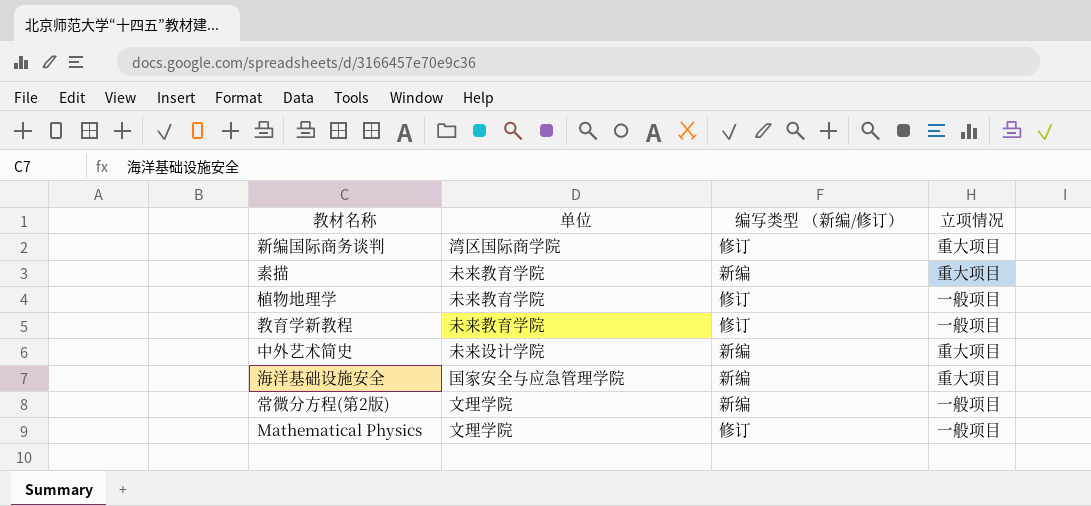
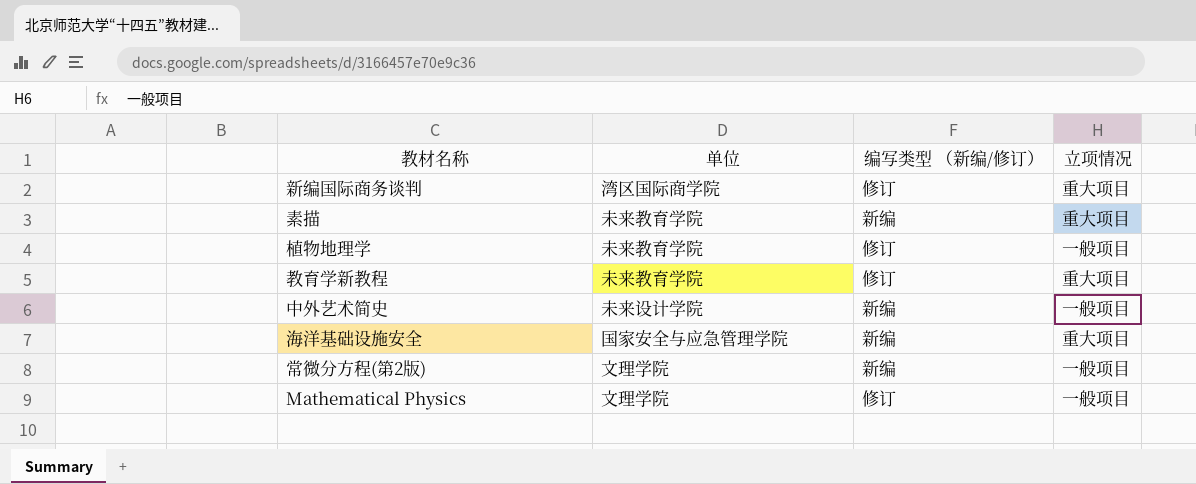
教育学新教程 | 立项情况: 一般项目 -> 重大项目
中外艺术简史 | 立项情况: 重大项目 -> 一般项目

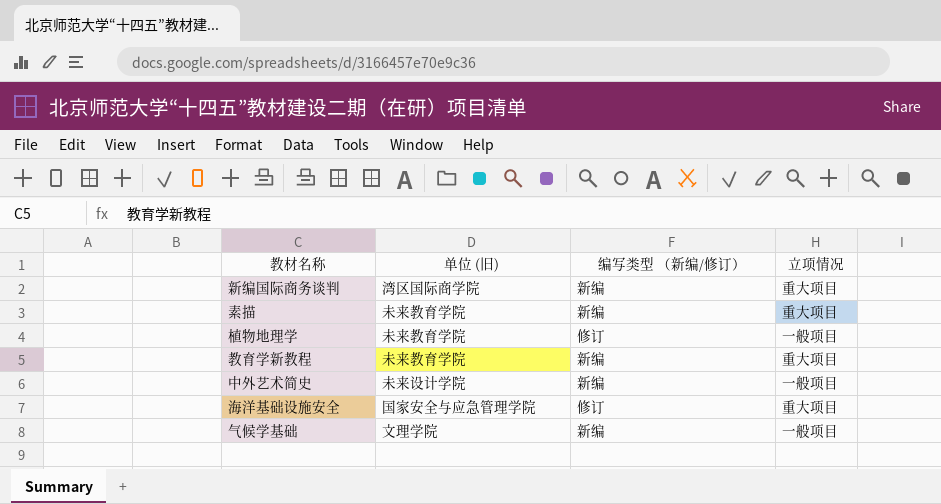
column name: 单位 -> 单位 (旧)
row 常微分方程(第2版): 文理学院 | 新编 | 一般项目 -> none
row Mathematical Physics: 文理学院 | 修订 | 一般项目 -> none
新编国际商务谈判 | 编写类型 （新编/修订）: 修订 -> 新编
教育学新教程 | 编写类型 （新编/修订）: 修订 -> 新编
海洋基础设施安全 | 编写类型 （新编/修订）: 新编 -> 修订
row 气候学基础: none -> 文理学院 | 新编 | 一般项目

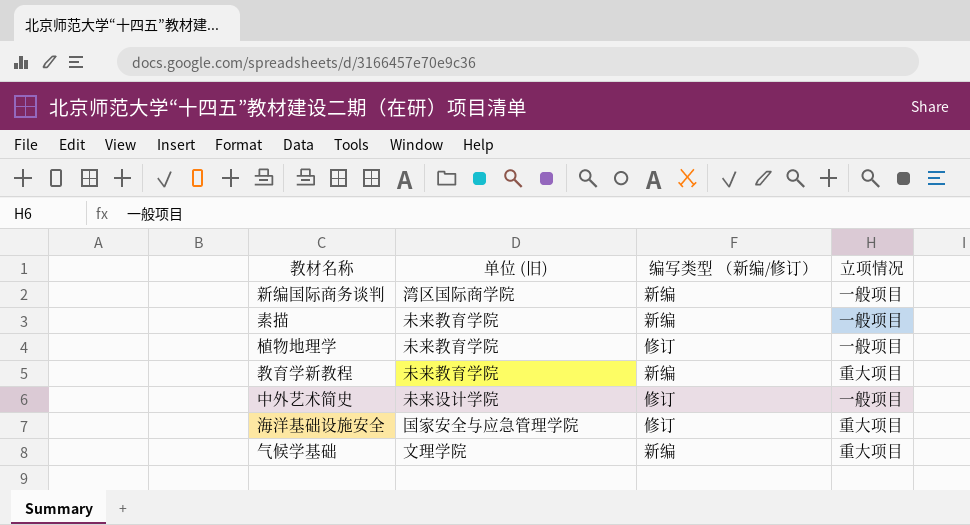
新编国际商务谈判 | 立项情况: 重大项目 -> 一般项目
素描 | 立项情况: 重大项目 -> 一般项目
中外艺术简史 | 编写类型 （新编/修订）: 新编 -> 修订
气候学基础 | 立项情况: 一般项目 -> 重大项目

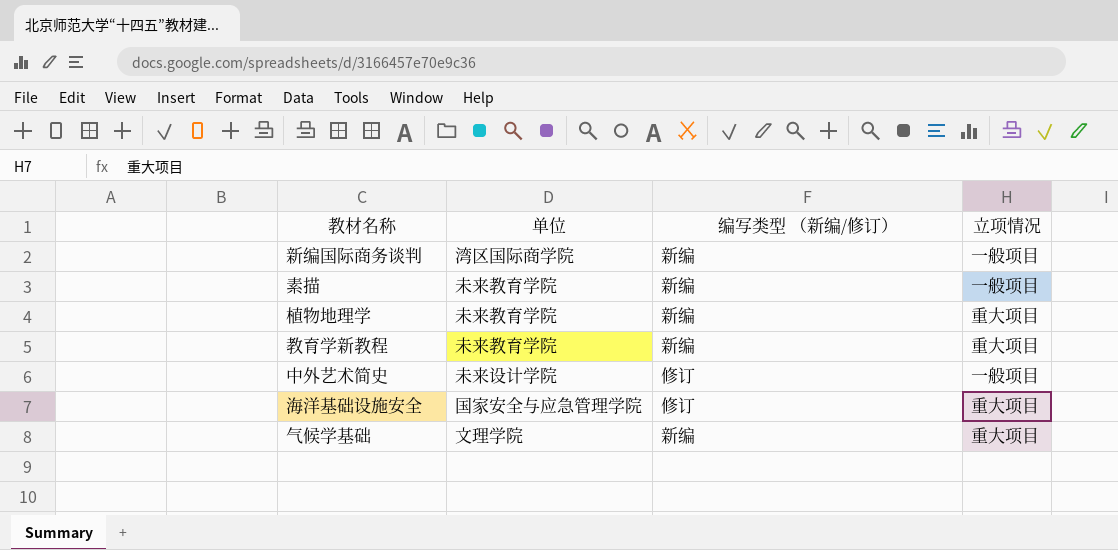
column name: 单位 (旧) -> 单位
植物地理学 | 编写类型 （新编/修订）: 修订 -> 新编
植物地理学 | 立项情况: 一般项目 -> 重大项目

